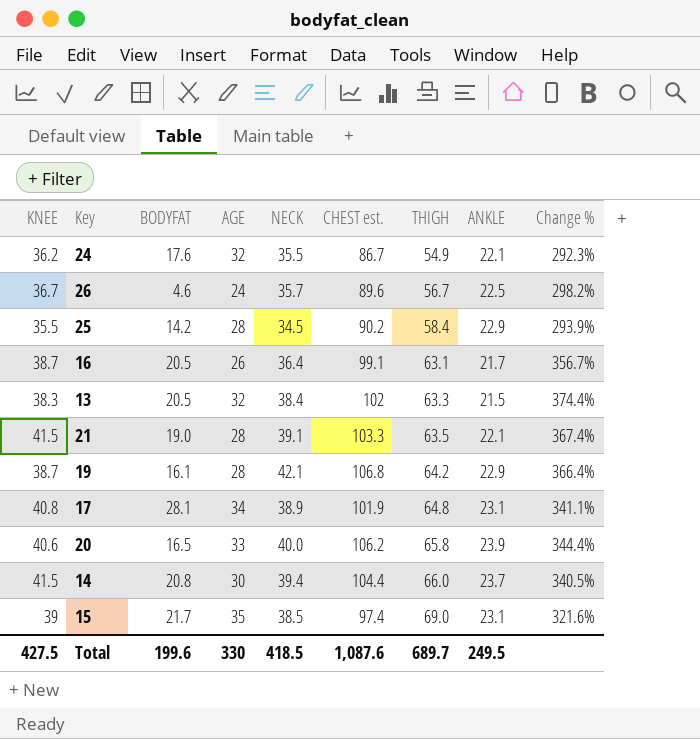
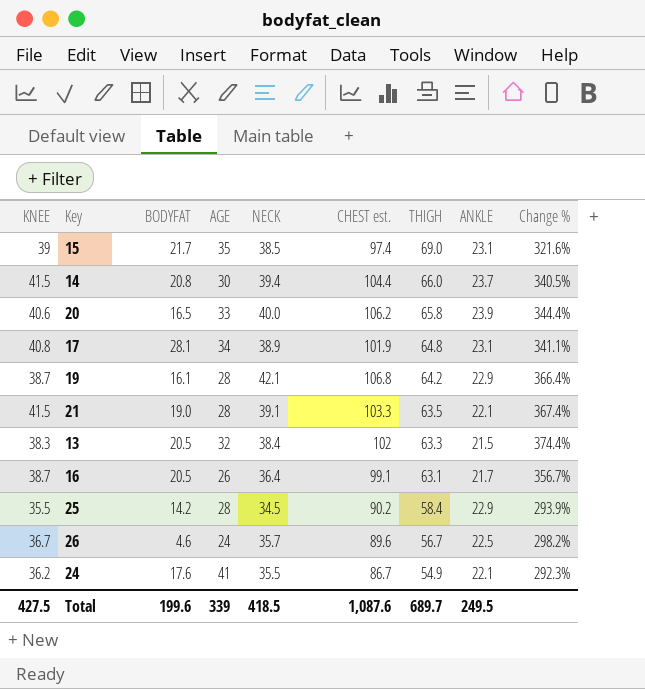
row order: THIGH ascending -> THIGH descending
24 | AGE: 32 -> 41
Total | AGE: 330 -> 339

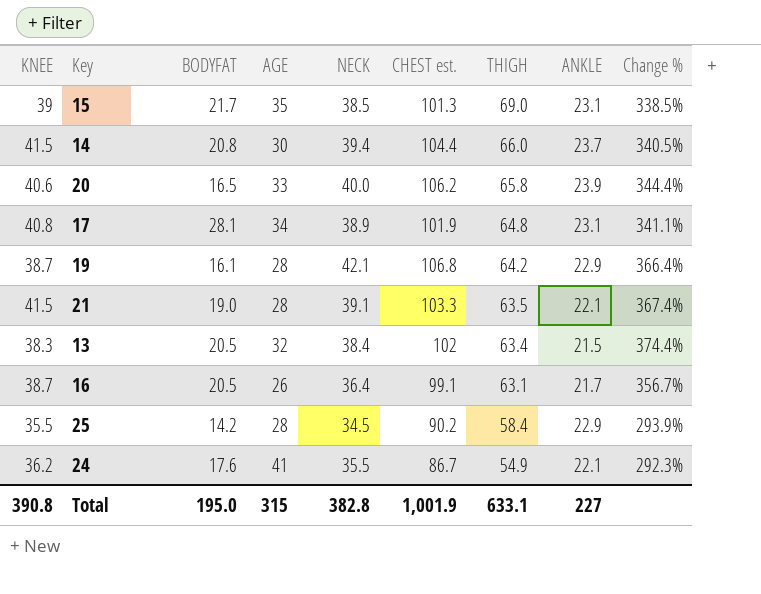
row 26: 36.7 | 4.6 | 24 | 35.7 | 89.6 | 56.7 | 22.5 | 298.2% -> none
15 | CHEST est.: 97.4 -> 101.3
15 | Change %: 321.6% -> 338.5%
13 | THIGH: 63.3 -> 63.4
Total | KNEE: 427.5 -> 390.8
Total | BODYFAT: 199.6 -> 195.0
Total | AGE: 339 -> 315
Total | NECK: 418.5 -> 382.8
Total | CHEST est.: 1,087.6 -> 1,001.9
Total | THIGH: 689.7 -> 633.1
Total | ANKLE: 249.5 -> 227

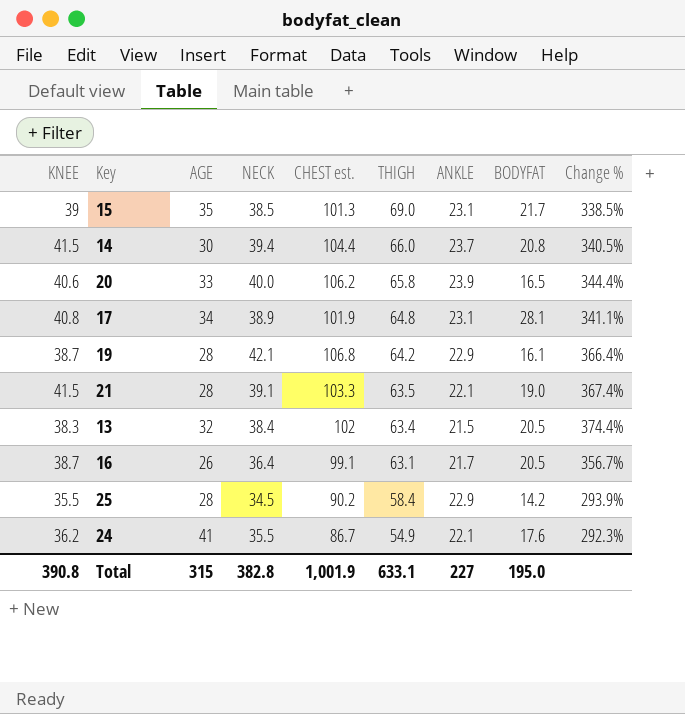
column BODYFAT | position: 3 -> 8

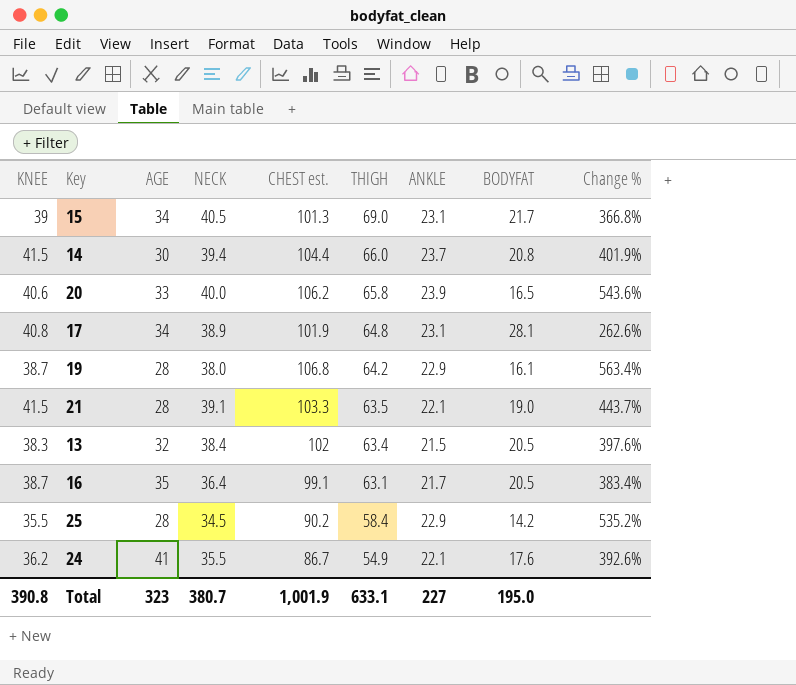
column Change % | formula: ([CHEST est.] - [ANKLE]) / [ANKLE] -> ([CHEST est.] - [BODYFAT]) / [BODYFAT]
15 | AGE: 35 -> 34
15 | NECK: 38.5 -> 40.5
19 | NECK: 42.1 -> 38.0
16 | AGE: 26 -> 35
Total | AGE: 315 -> 323
Total | NECK: 382.8 -> 380.7

